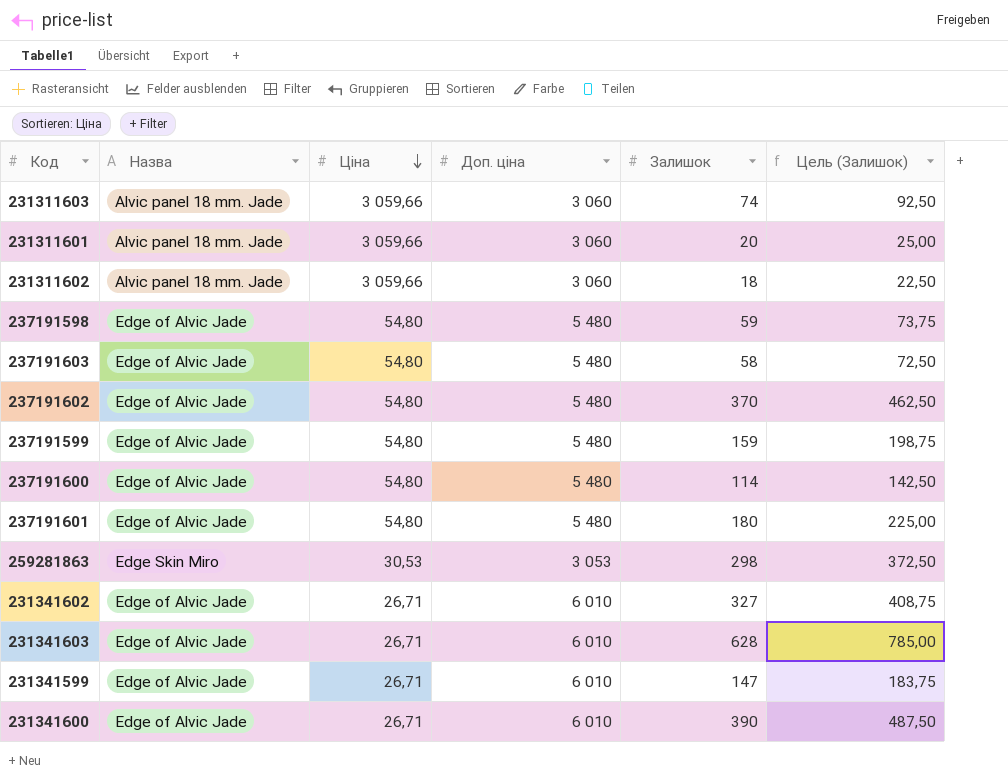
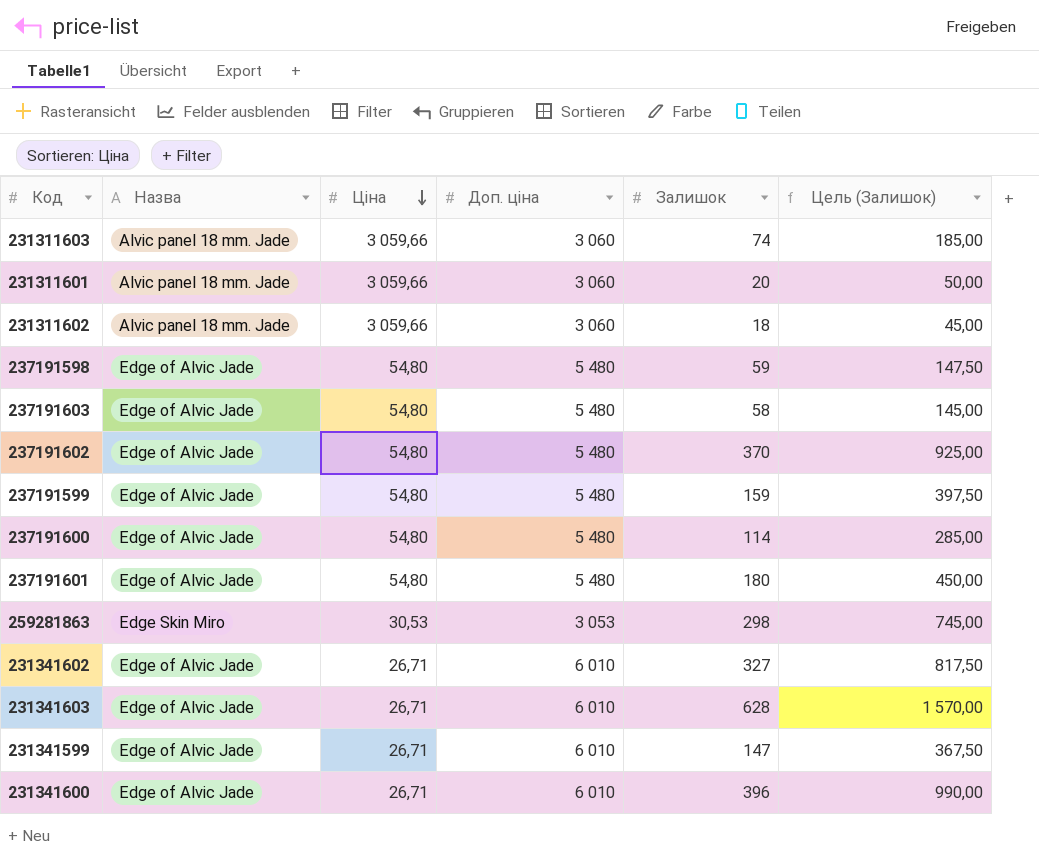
column Цель (Залишок) | formula: [Залишок] * 1,25 -> [Залишок] * 2,5
231341600 | Залишок: 390 -> 396

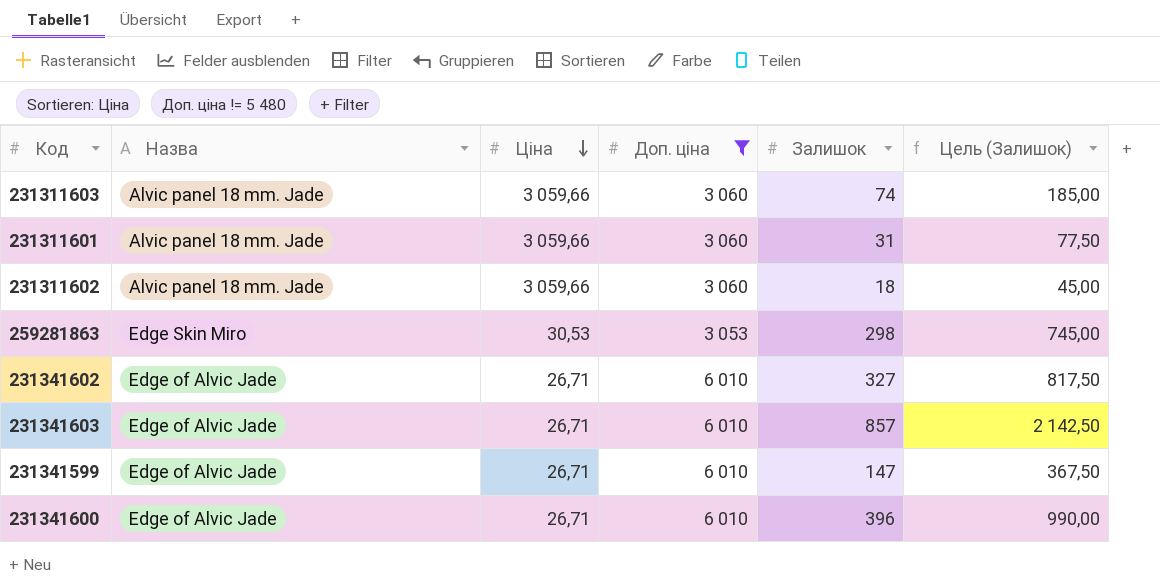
filter: none -> Доп. ціна != 5 480
231311601 | Залишок: 20 -> 31
231311601 | Цель (Залишок): 50,00 -> 77,50
231341603 | Залишок: 628 -> 857
231341603 | Цель (Залишок): 1 570,00 -> 2 142,50

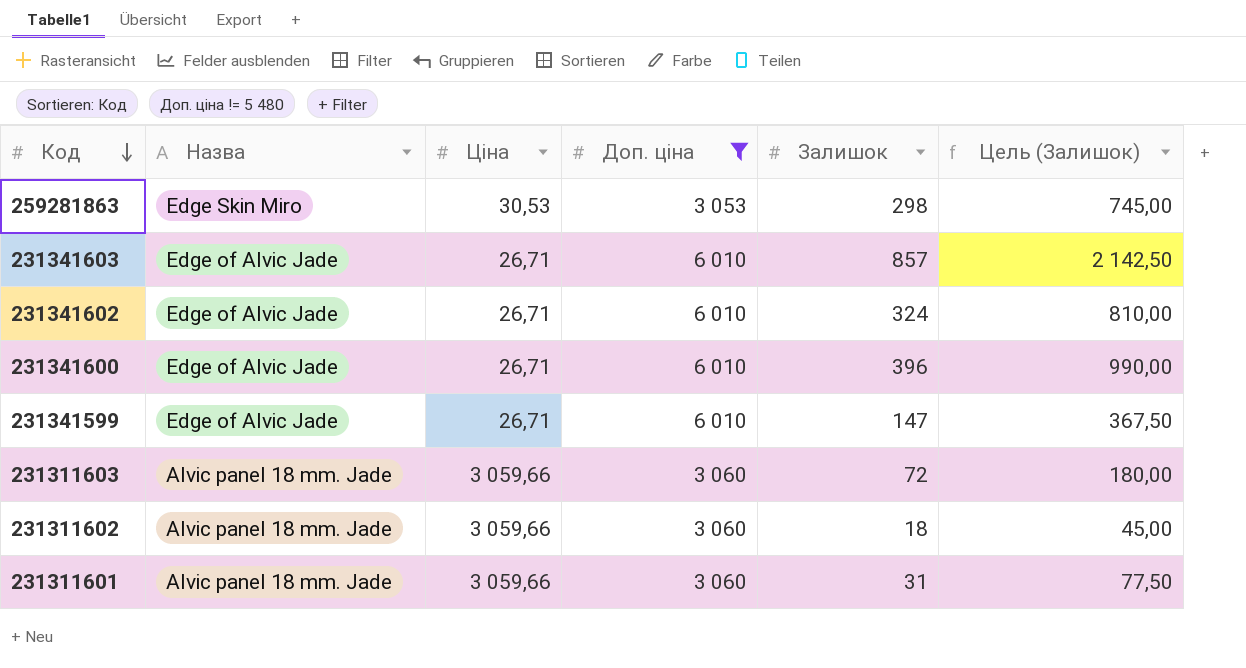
row order: Ціна descending -> Код descending
231341602 | Залишок: 327 -> 324
231341602 | Цель (Залишок): 817,50 -> 810,00
231311603 | Залишок: 74 -> 72
231311603 | Цель (Залишок): 185,00 -> 180,00

